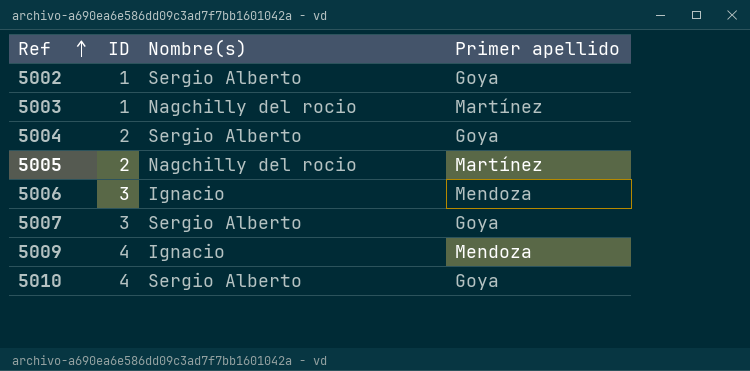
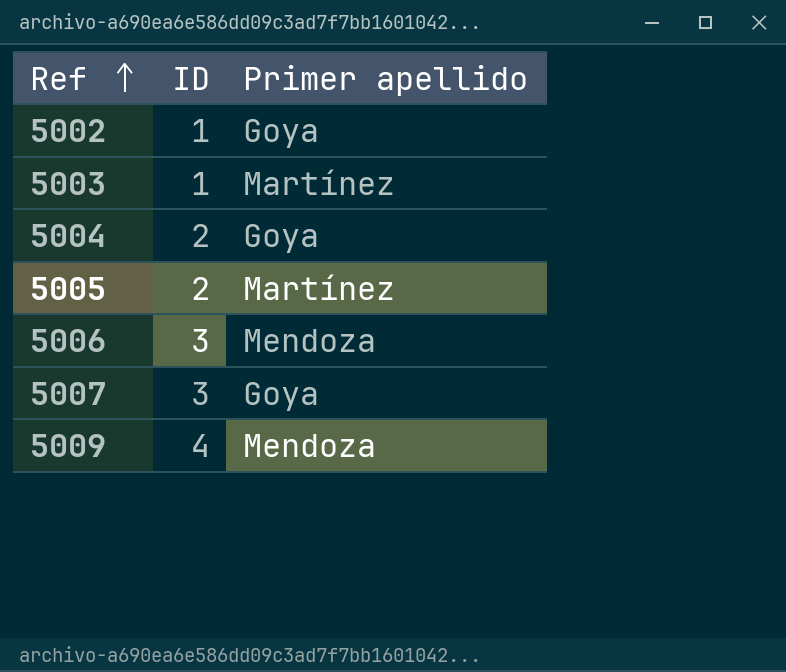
column Nombre(s) | position: 3 -> none
row 5010: 4 | Sergio Alberto | Goya -> none

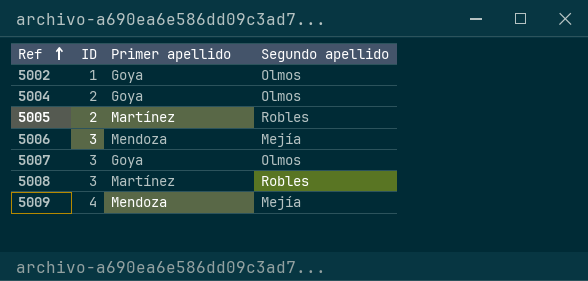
column Segundo apellido | position: none -> 4
row 5003: 1 | Martínez -> none
row 5008: none -> 3 | Martínez | Robles

